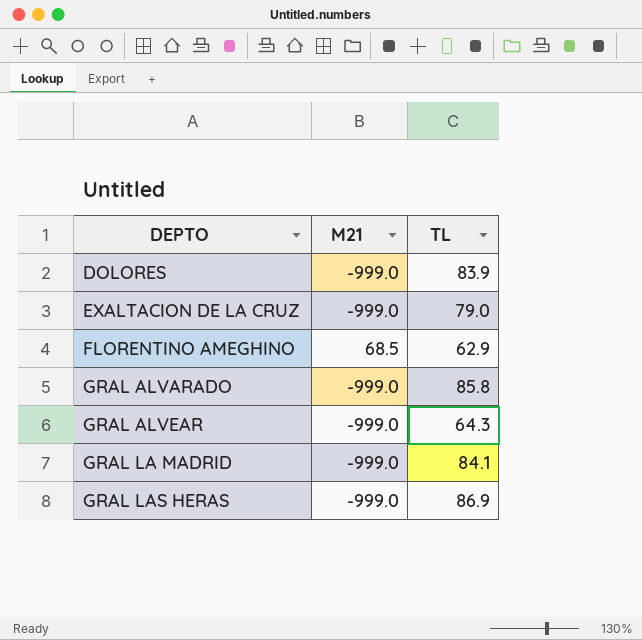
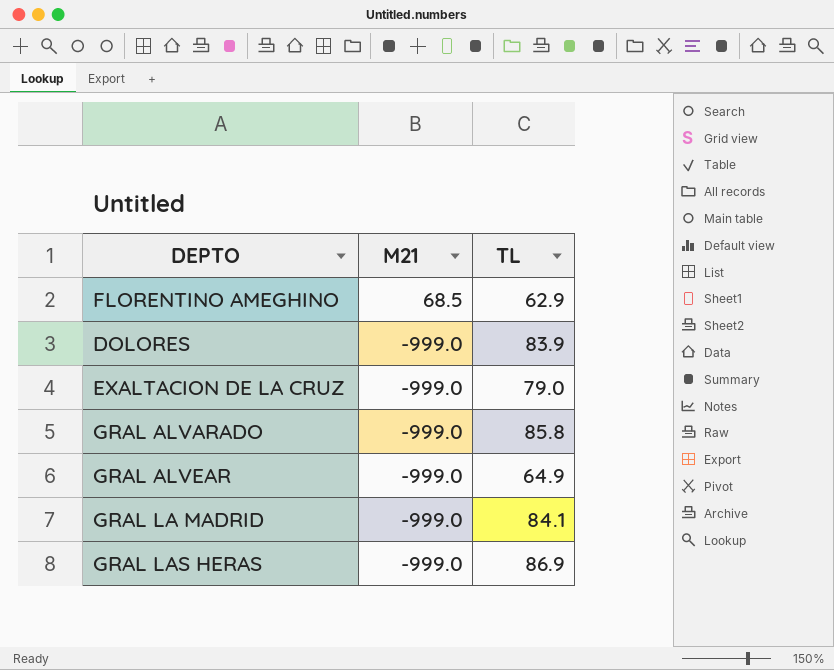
row order: DEPTO ascending -> M21 descending
GRAL ALVEAR | TL: 64.3 -> 64.9

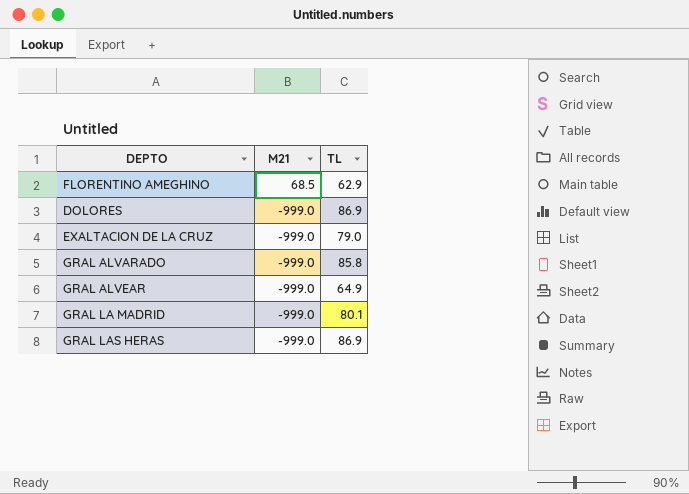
DOLORES | TL: 83.9 -> 86.9
GRAL LA MADRID | TL: 84.1 -> 80.1

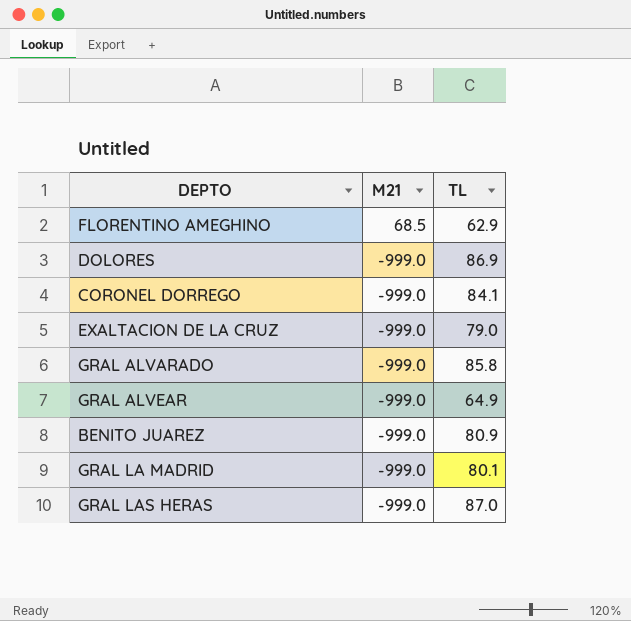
row CORONEL DORREGO: none -> -999.0 | 84.1
row BENITO JUAREZ: none -> -999.0 | 80.9
GRAL LAS HERAS | TL: 86.9 -> 87.0

